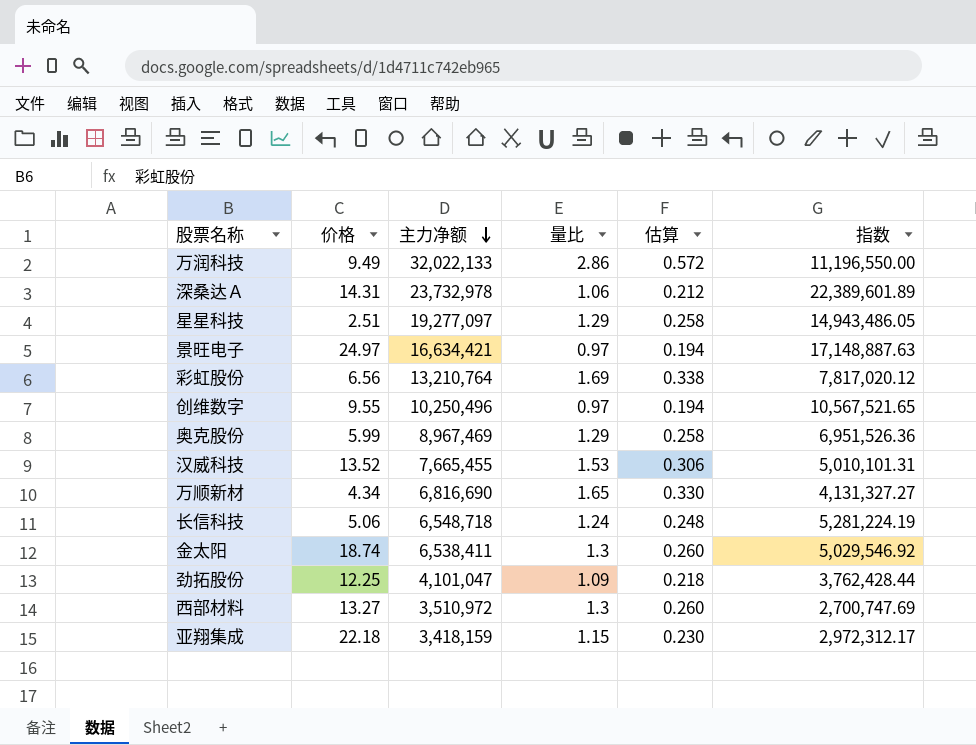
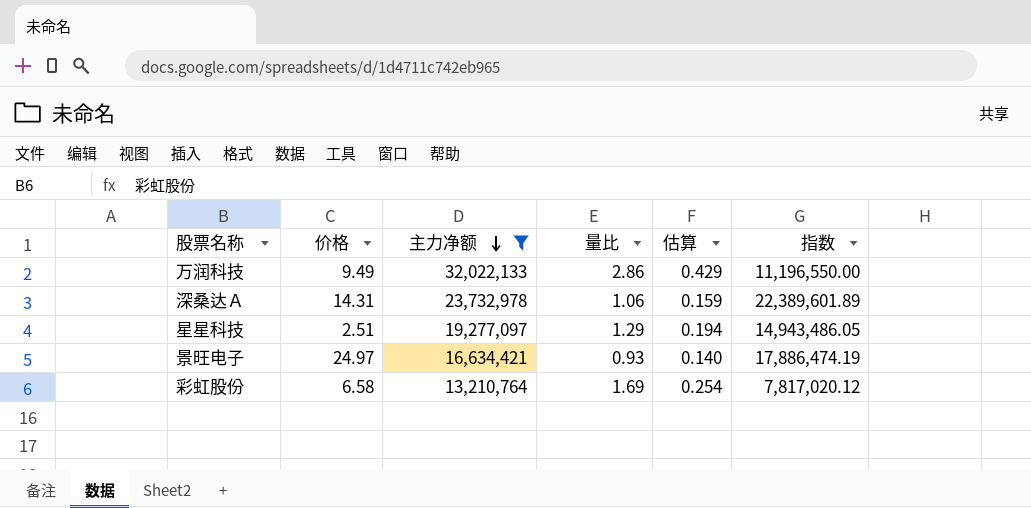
filter: none -> 主力净额 >= 13,210,764
column 估算 | formula: [量比] * 0.2 -> [量比] * 0.15
景旺电子 | 量比: 0.97 -> 0.93
景旺电子 | 指数: 17,148,887.63 -> 17,886,474.19
彩虹股份 | 价格: 6.56 -> 6.58

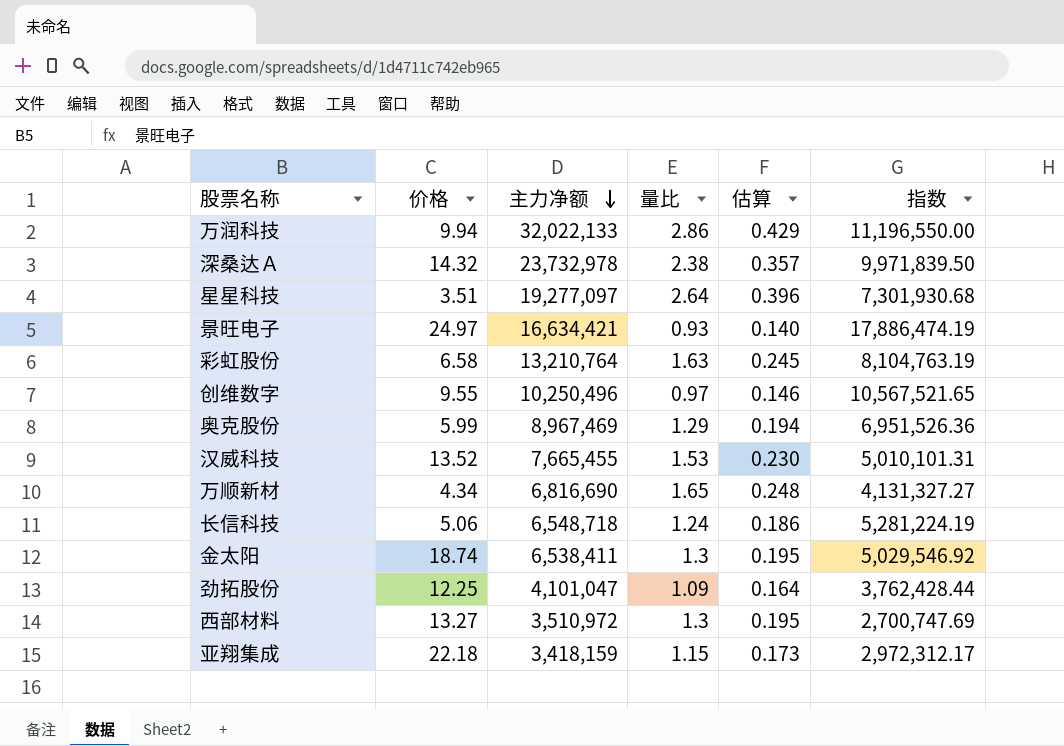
filter: 主力净额 >= 13,210,764 -> none
万润科技 | 价格: 9.49 -> 9.94
深桑达Ａ | 价格: 14.31 -> 14.32
深桑达Ａ | 量比: 1.06 -> 2.38
深桑达Ａ | 估算: 0.159 -> 0.357
深桑达Ａ | 指数: 22,389,601.89 -> 9,971,839.50
星星科技 | 价格: 2.51 -> 3.51
星星科技 | 量比: 1.29 -> 2.64
星星科技 | 估算: 0.194 -> 0.396
星星科技 | 指数: 14,943,486.05 -> 7,301,930.68
彩虹股份 | 量比: 1.69 -> 1.63
彩虹股份 | 估算: 0.254 -> 0.245
彩虹股份 | 指数: 7,817,020.12 -> 8,104,763.19

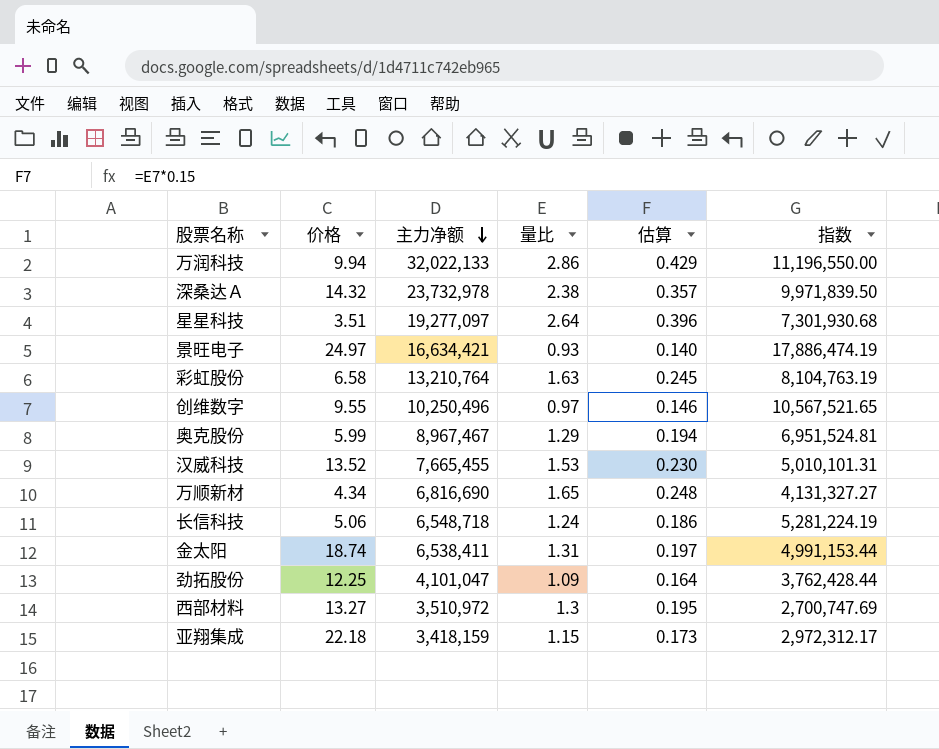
奥克股份 | 主力净额: 8,967,469 -> 8,967,467
奥克股份 | 指数: 6,951,526.36 -> 6,951,524.81
金太阳 | 量比: 1.3 -> 1.31
金太阳 | 估算: 0.195 -> 0.197
金太阳 | 指数: 5,029,546.92 -> 4,991,153.44

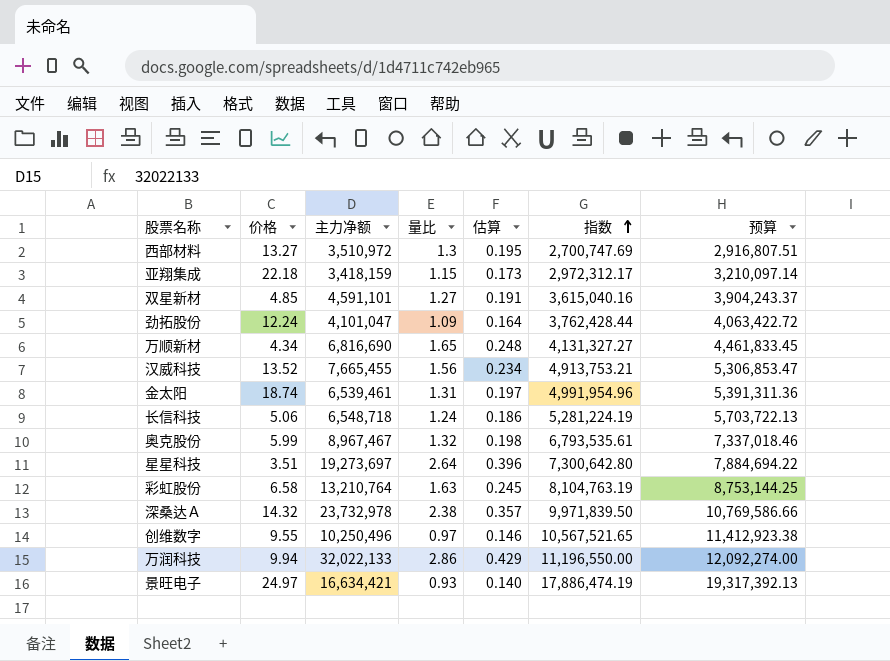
row order: 主力净额 descending -> 指数 ascending
column 预算 | formula: none -> [指数] * 1.08
row 双星新材: none -> 4.85 | 4,591,101 | 1.27 | 0.191 | 3,615,040.16 | 3,904,243.37
劲拓股份 | 价格: 12.25 -> 12.24
汉威科技 | 量比: 1.53 -> 1.56
汉威科技 | 估算: 0.230 -> 0.234
汉威科技 | 指数: 5,010,101.31 -> 4,913,753.21
金太阳 | 主力净额: 6,538,411 -> 6,539,461
金太阳 | 指数: 4,991,153.44 -> 4,991,954.96
奥克股份 | 量比: 1.29 -> 1.32
奥克股份 | 估算: 0.194 -> 0.198
奥克股份 | 指数: 6,951,524.81 -> 6,793,535.61
星星科技 | 主力净额: 19,277,097 -> 19,273,697
星星科技 | 指数: 7,301,930.68 -> 7,300,642.80

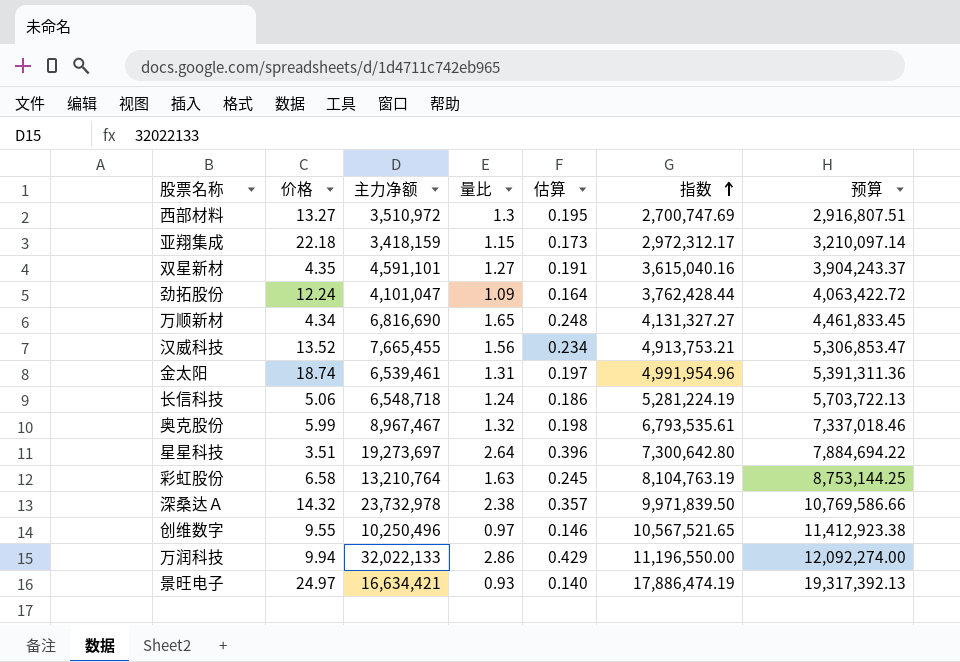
双星新材 | 价格: 4.85 -> 4.35

